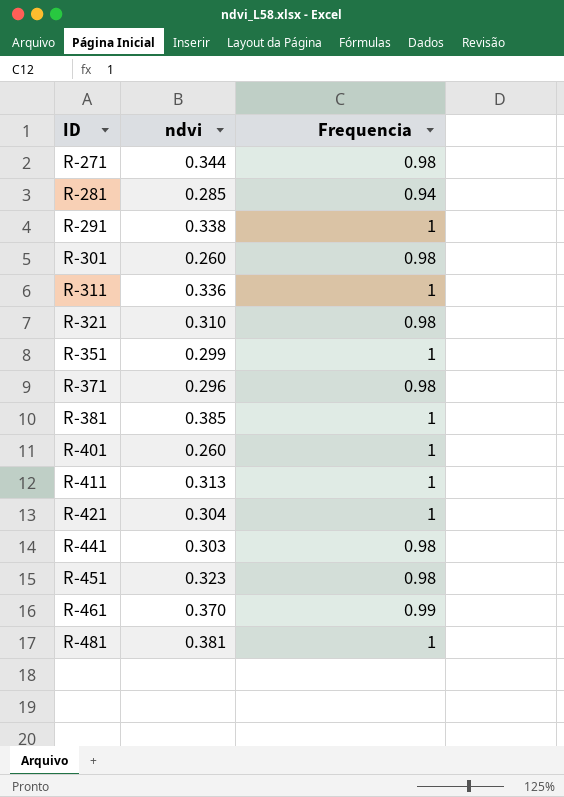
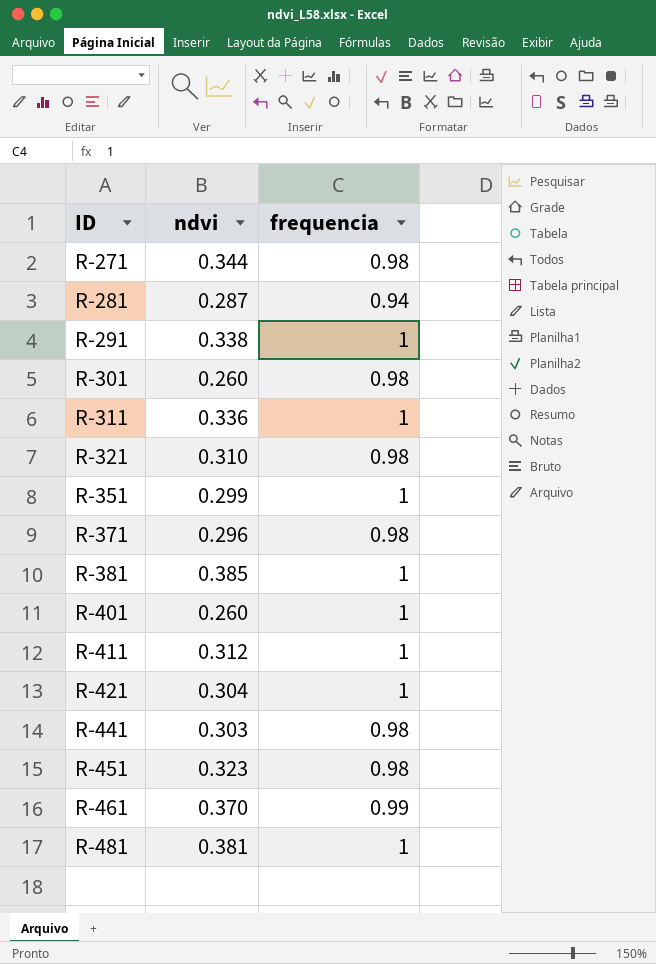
column name: Frequencia -> frequencia
R-281 | ndvi: 0.285 -> 0.287
R-411 | ndvi: 0.313 -> 0.312

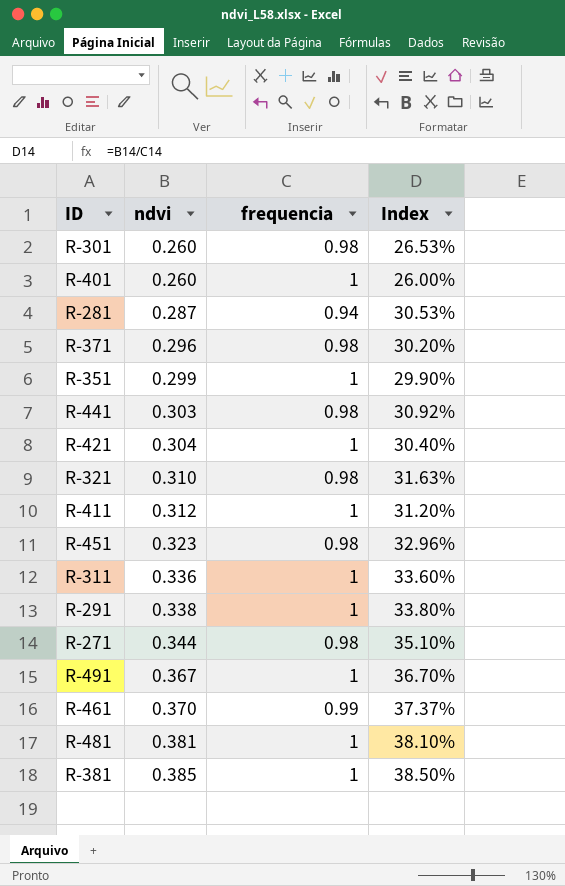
row order: ID ascending -> ndvi ascending
column Index | formula: none -> [ndvi] / [frequencia]
row R-491: none -> 0.367 | 1 | 36.70%

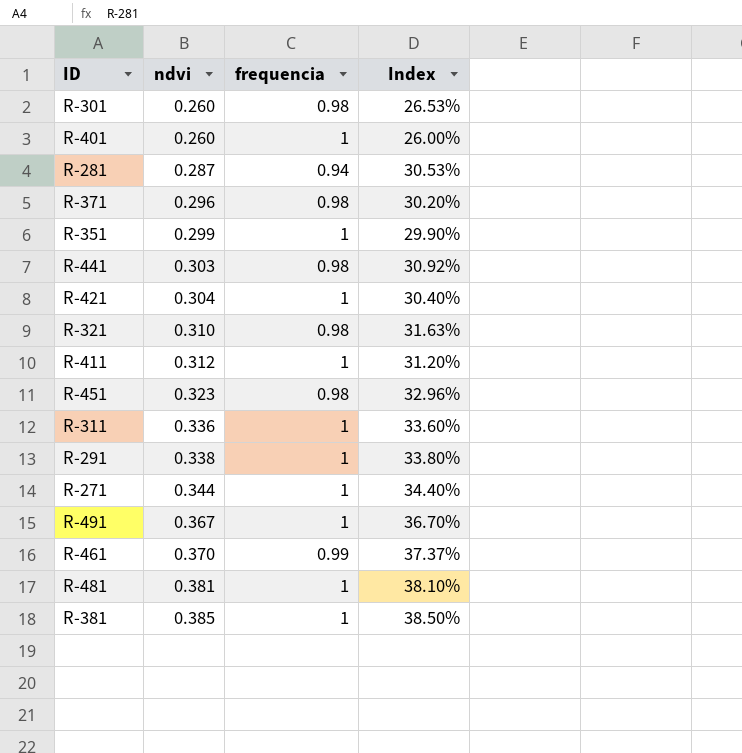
R-271 | frequencia: 0.98 -> 1
R-271 | Index: 35.10% -> 34.40%

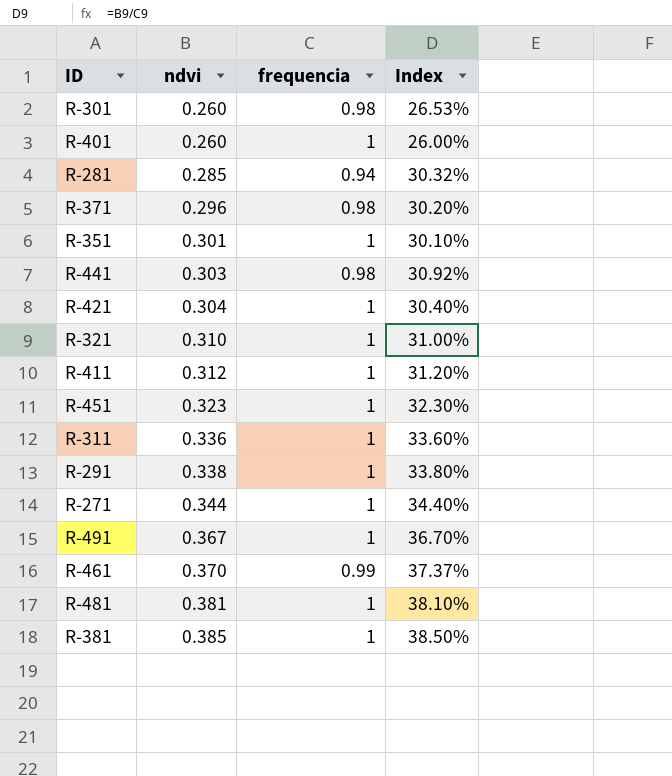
R-281 | ndvi: 0.287 -> 0.285
R-281 | Index: 30.53% -> 30.32%
R-351 | ndvi: 0.299 -> 0.301
R-351 | Index: 29.90% -> 30.10%
R-321 | frequencia: 0.98 -> 1
R-321 | Index: 31.63% -> 31.00%
R-451 | frequencia: 0.98 -> 1
R-451 | Index: 32.96% -> 32.30%

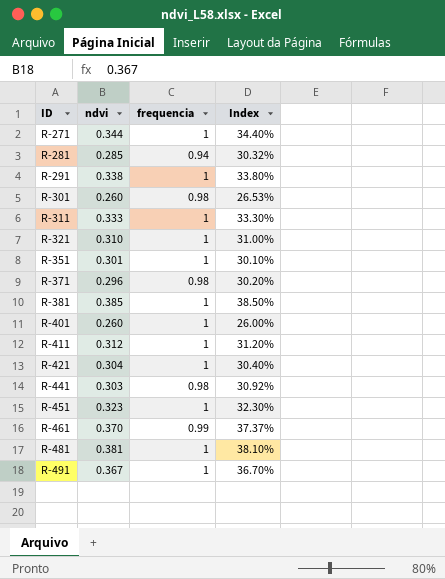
row order: ndvi ascending -> ID ascending
R-311 | ndvi: 0.336 -> 0.333
R-311 | Index: 33.60% -> 33.30%

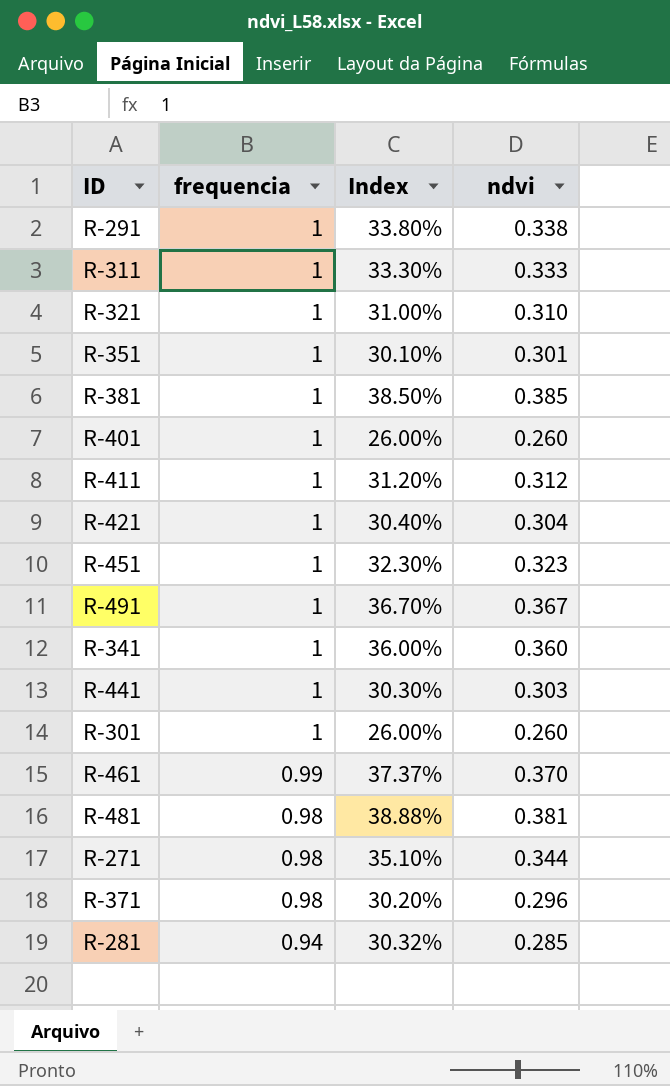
row order: ID ascending -> frequencia descending
column ndvi | position: 2 -> 4
row R-341: none -> 1 | 36.00% | 0.360
R-441 | frequencia: 0.98 -> 1
R-441 | Index: 30.92% -> 30.30%
R-301 | frequencia: 0.98 -> 1
R-301 | Index: 26.53% -> 26.00%
R-481 | frequencia: 1 -> 0.98
R-481 | Index: 38.10% -> 38.88%
R-271 | frequencia: 1 -> 0.98
R-271 | Index: 34.40% -> 35.10%

